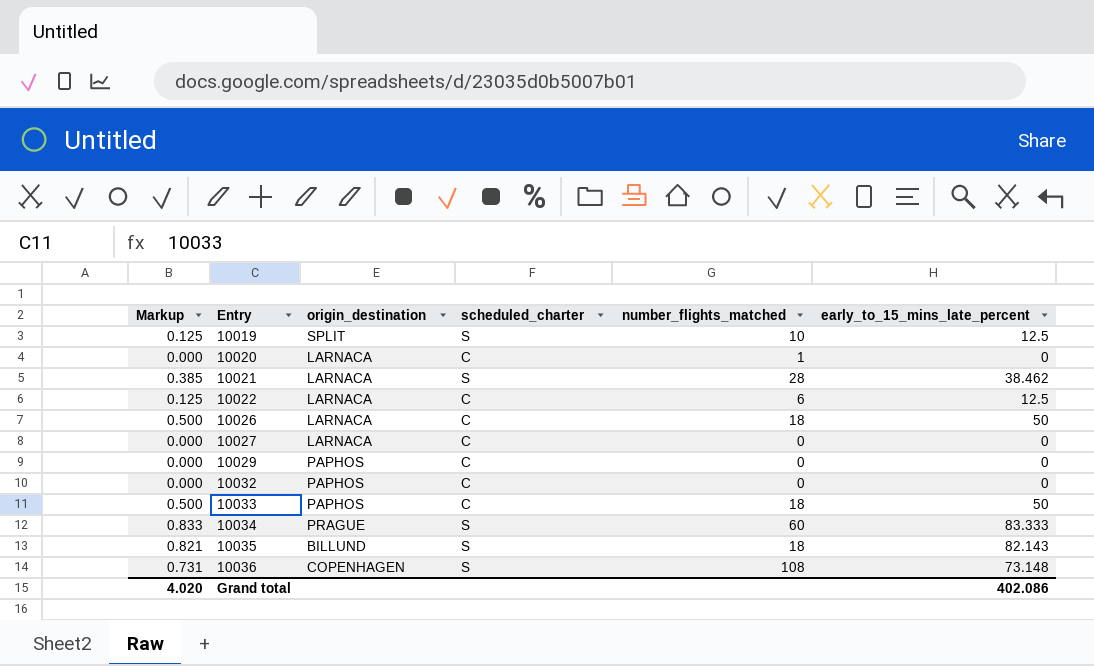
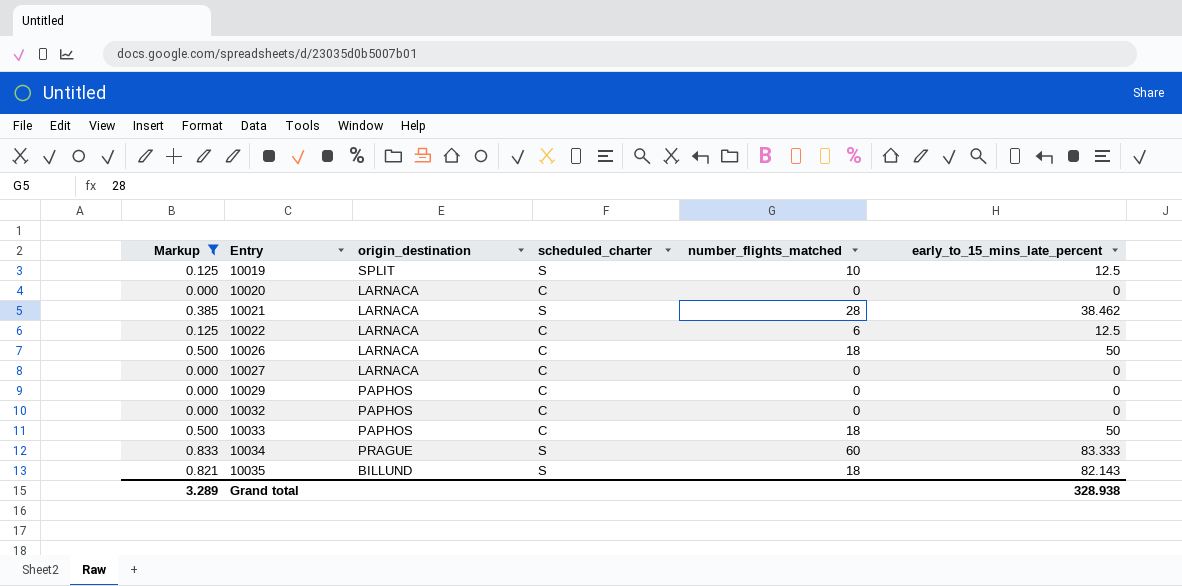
filter: none -> Markup != 0.731
10020 | number_flights_matched: 1 -> 0
Grand total | Markup: 4.020 -> 3.289
Grand total | early_to_15_mins_late_percent: 402.086 -> 328.938

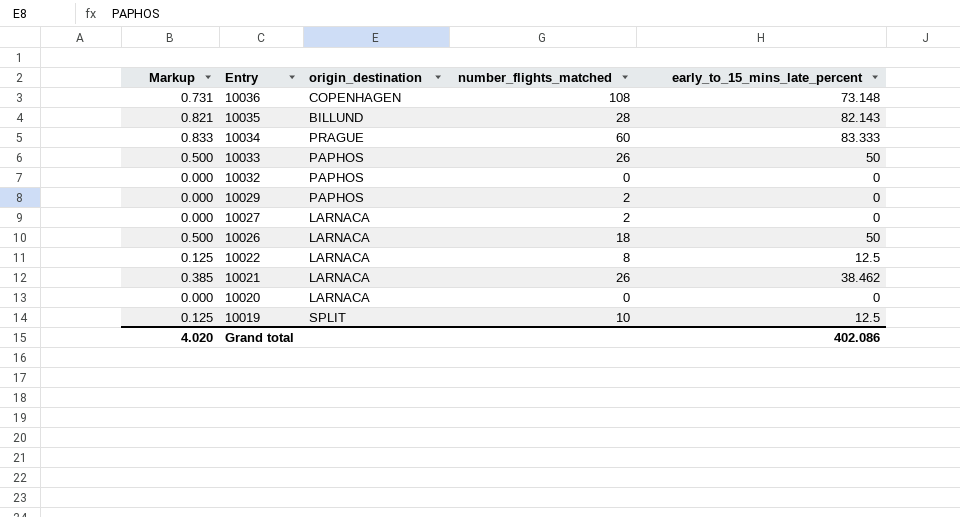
filter: Markup != 0.731 -> none
row order: Entry ascending -> Entry descending
column scheduled_charter | position: 4 -> none
10035 | number_flights_matched: 18 -> 28
10033 | number_flights_matched: 18 -> 26
10029 | number_flights_matched: 0 -> 2
10027 | number_flights_matched: 0 -> 2
10022 | number_flights_matched: 6 -> 8
10021 | number_flights_matched: 28 -> 26
Grand total | Markup: 3.289 -> 4.020
Grand total | early_to_15_mins_late_percent: 328.938 -> 402.086

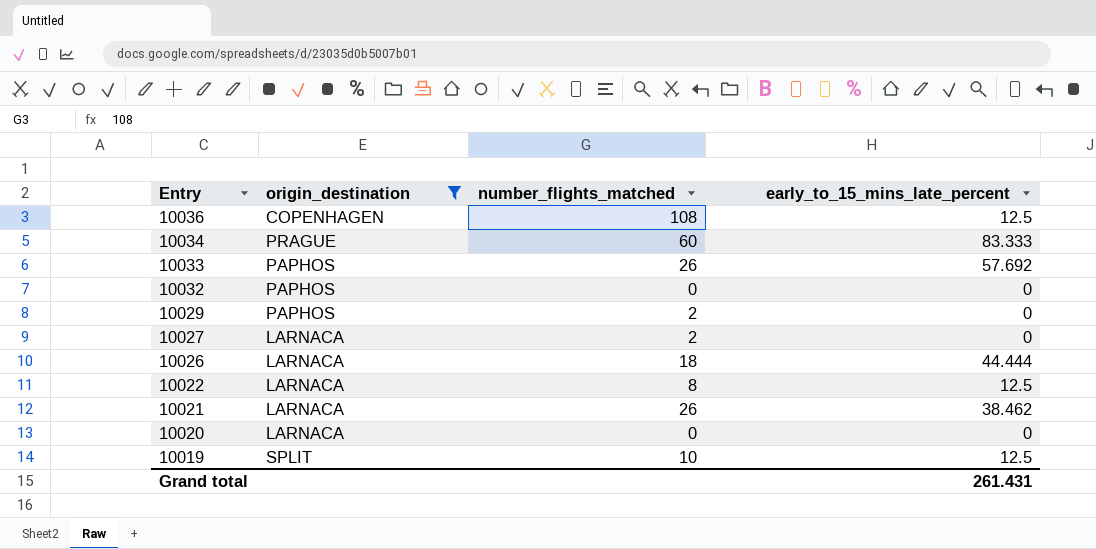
filter: none -> origin_destination != BILLUND
column Markup | formula: [early_to_15_mins_late_percent] * 0.01 -> none
10036 | early_to_15_mins_late_percent: 73.148 -> 12.5
10033 | early_to_15_mins_late_percent: 50 -> 57.692
10026 | early_to_15_mins_late_percent: 50 -> 44.444
Grand total | early_to_15_mins_late_percent: 402.086 -> 261.431

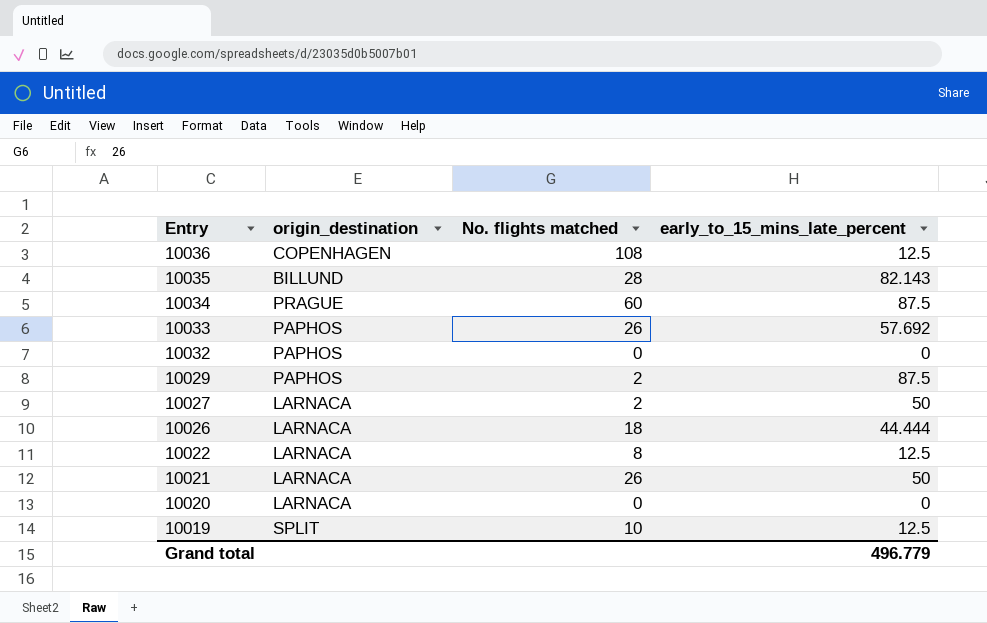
filter: origin_destination != BILLUND -> none
column name: number_flights_matched -> No. flights matched
10034 | early_to_15_mins_late_percent: 83.333 -> 87.5
10029 | early_to_15_mins_late_percent: 0 -> 87.5
10027 | early_to_15_mins_late_percent: 0 -> 50
10021 | early_to_15_mins_late_percent: 38.462 -> 50
Grand total | early_to_15_mins_late_percent: 261.431 -> 496.779

